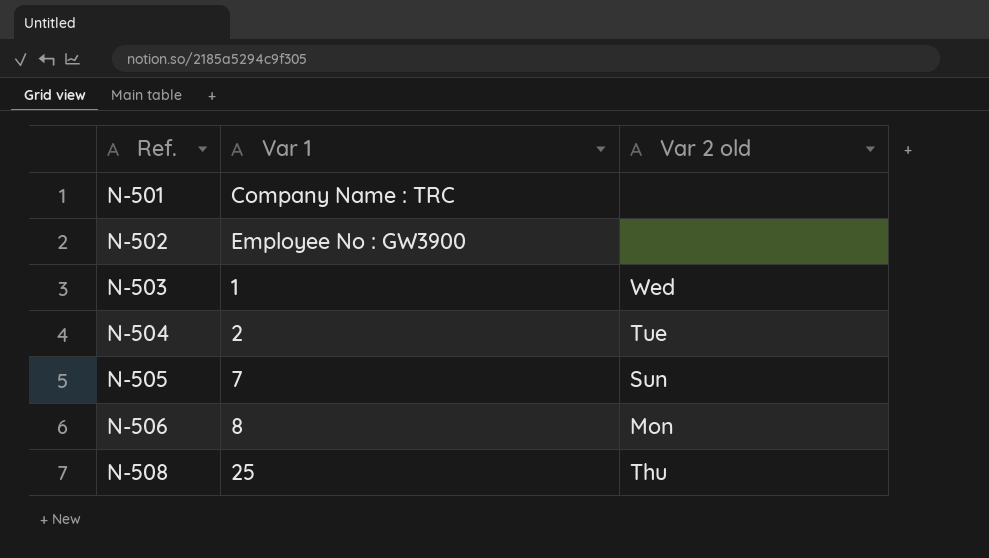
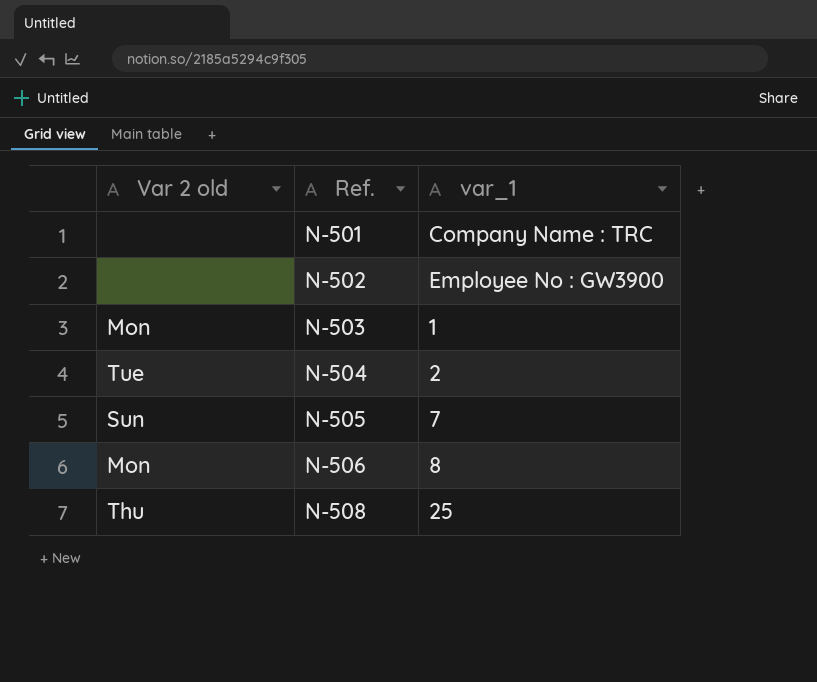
column Var 2 old | position: 3 -> 1
column name: Var 1 -> var_1
N-503 | Var 2 old: Wed -> Mon

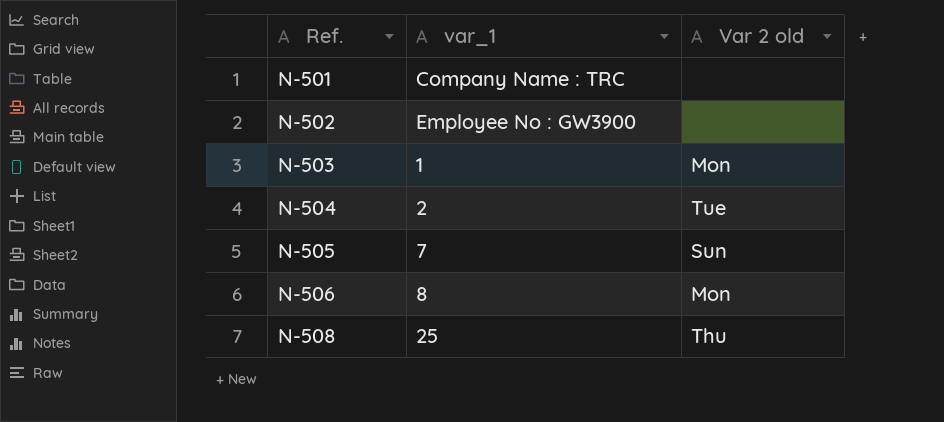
column Var 2 old | position: 1 -> 3

